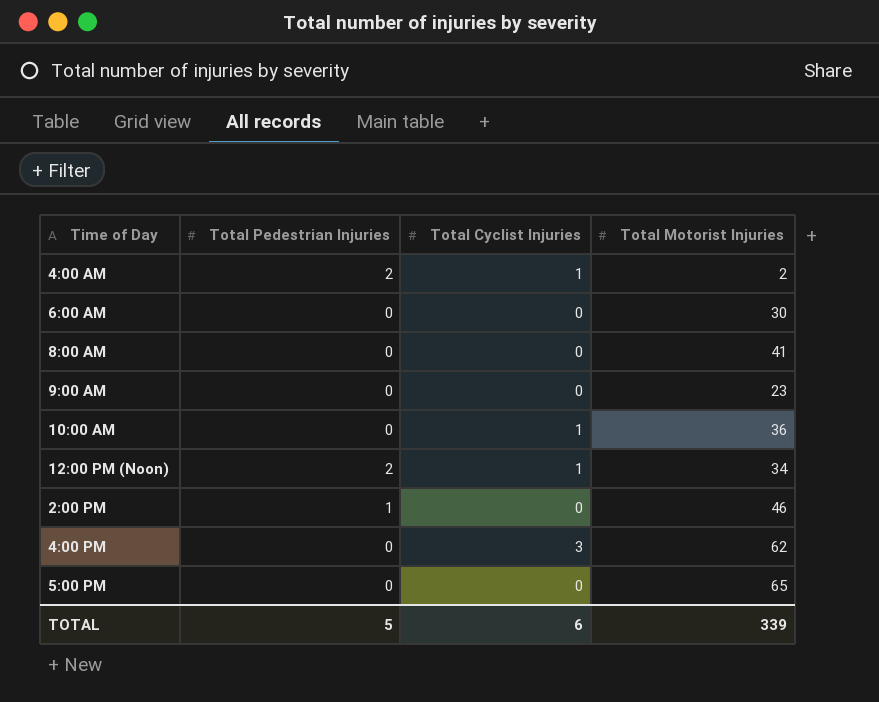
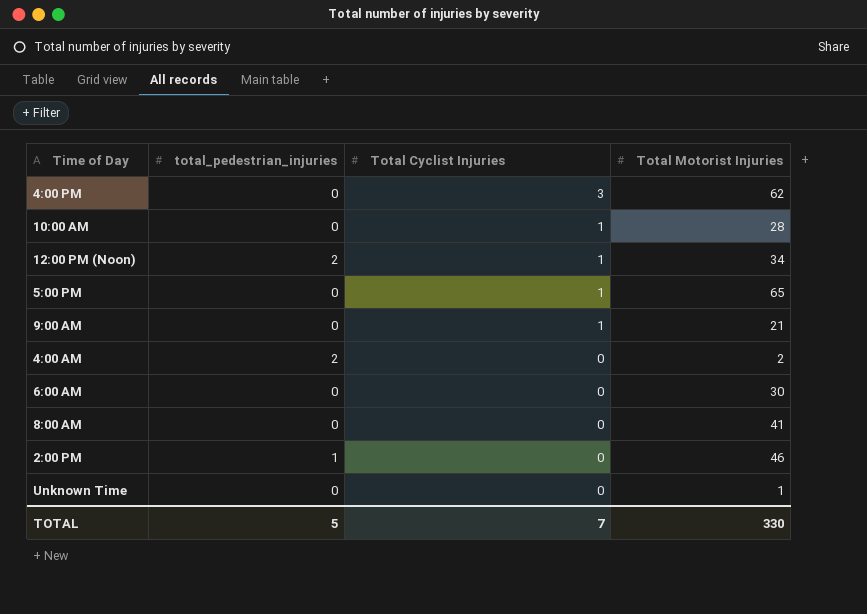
row order: none -> Total Cyclist Injuries descending
column name: Total Pedestrian Injuries -> total_pedestrian_injuries
10:00 AM | Total Motorist Injuries: 36 -> 28
5:00 PM | Total Cyclist Injuries: 0 -> 1
9:00 AM | Total Cyclist Injuries: 0 -> 1
9:00 AM | Total Motorist Injuries: 23 -> 21
4:00 AM | Total Cyclist Injuries: 1 -> 0
row Unknown Time: none -> 0 | 0 | 1
TOTAL | Total Cyclist Injuries: 6 -> 7
TOTAL | Total Motorist Injuries: 339 -> 330

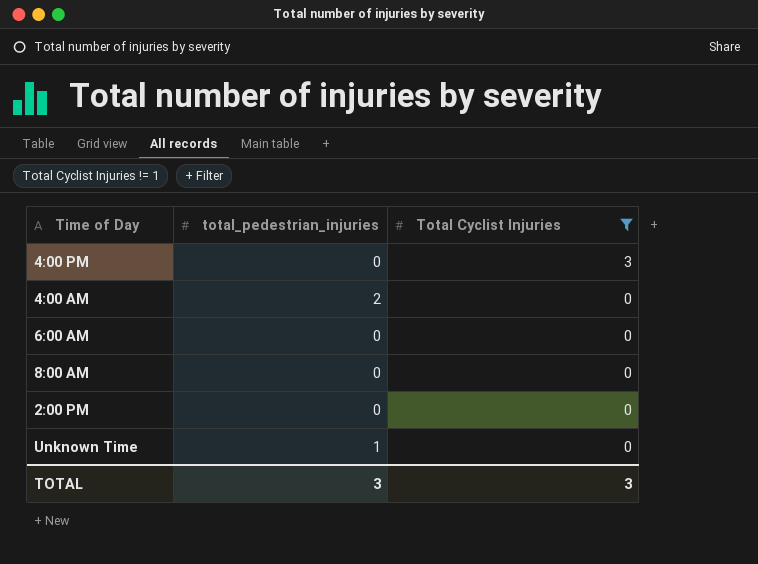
filter: none -> Total Cyclist Injuries != 1
column Total Motorist Injuries | position: 4 -> none
2:00 PM | total_pedestrian_injuries: 1 -> 0
Unknown Time | total_pedestrian_injuries: 0 -> 1
TOTAL | total_pedestrian_injuries: 5 -> 3
TOTAL | Total Cyclist Injuries: 7 -> 3

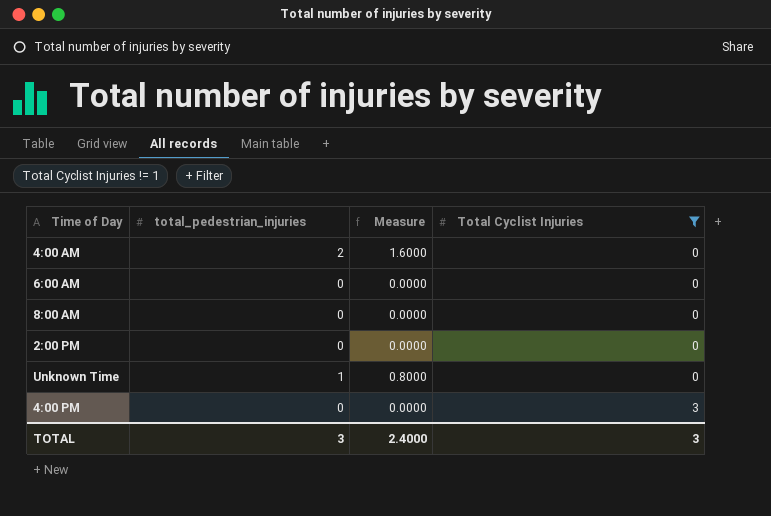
row order: Total Cyclist Injuries descending -> Total Cyclist Injuries ascending
column Measure | formula: none -> [total_pedestrian_injuries] * 0.8

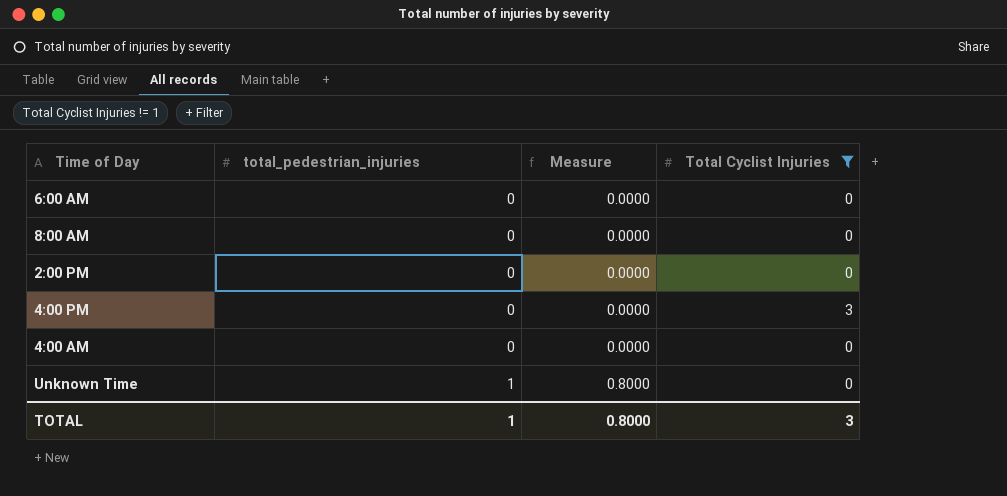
row order: Total Cyclist Injuries ascending -> total_pedestrian_injuries ascending
4:00 AM | total_pedestrian_injuries: 2 -> 0
4:00 AM | Measure: 1.6000 -> 0.0000
TOTAL | total_pedestrian_injuries: 3 -> 1
TOTAL | Measure: 2.4000 -> 0.8000

